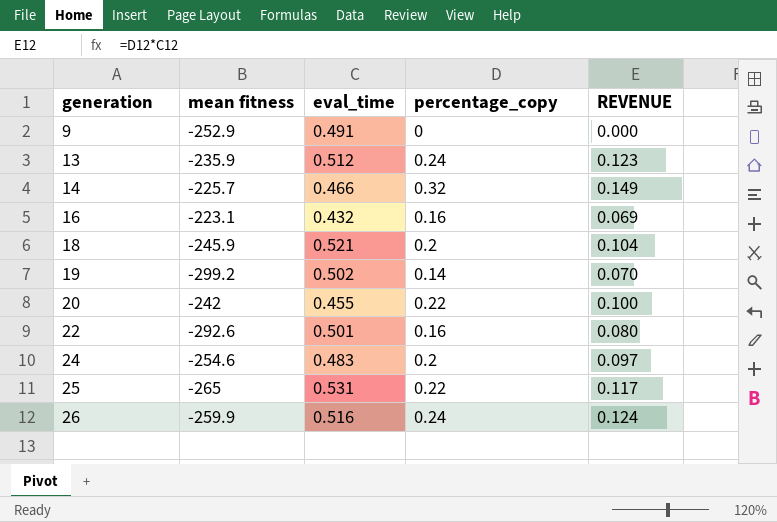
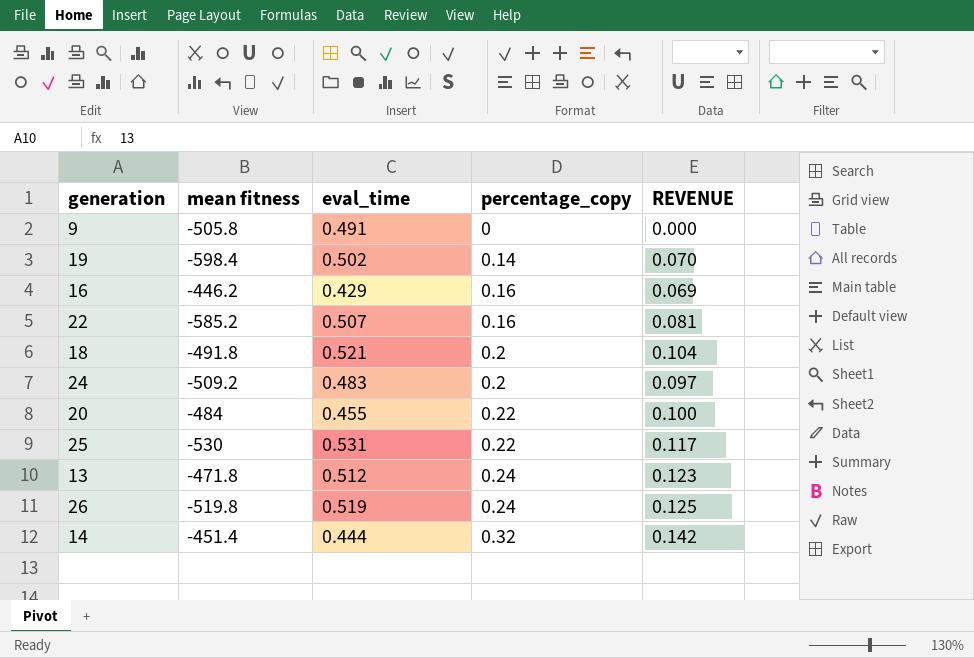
row order: generation ascending -> percentage_copy ascending
9 | mean fitness: -252.9 -> -505.8
19 | mean fitness: -299.2 -> -598.4
16 | mean fitness: -223.1 -> -446.2
16 | eval_time: 0.432 -> 0.429
22 | mean fitness: -292.6 -> -585.2
22 | eval_time: 0.501 -> 0.507
22 | REVENUE: 0.080 -> 0.081
18 | mean fitness: -245.9 -> -491.8
24 | mean fitness: -254.6 -> -509.2
20 | mean fitness: -242 -> -484
25 | mean fitness: -265 -> -530
13 | mean fitness: -235.9 -> -471.8
26 | mean fitness: -259.9 -> -519.8
26 | eval_time: 0.516 -> 0.519
26 | REVENUE: 0.124 -> 0.125
14 | mean fitness: -225.7 -> -451.4
14 | eval_time: 0.466 -> 0.444
14 | REVENUE: 0.149 -> 0.142

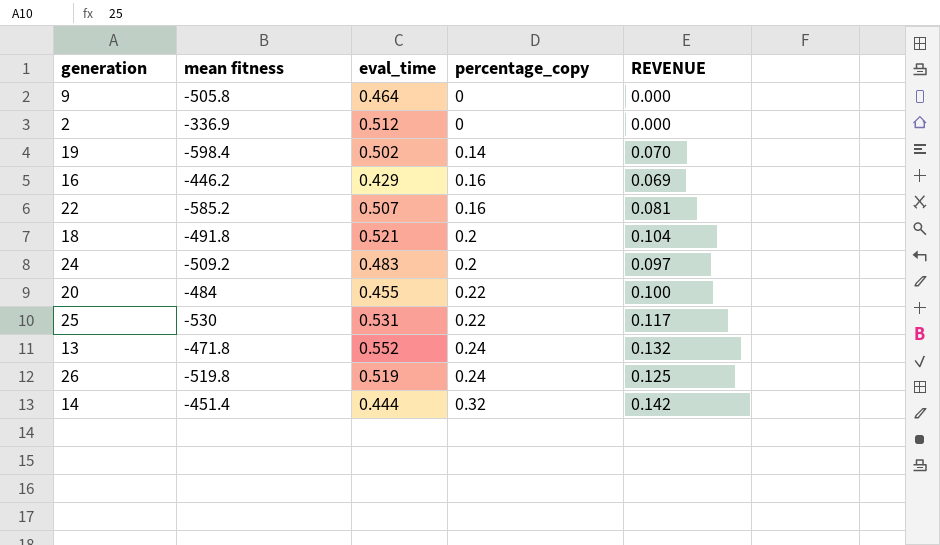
9 | eval_time: 0.491 -> 0.464
row 2: none -> -336.9 | 0.512 | 0 | 0.000
13 | eval_time: 0.512 -> 0.552
13 | REVENUE: 0.123 -> 0.132

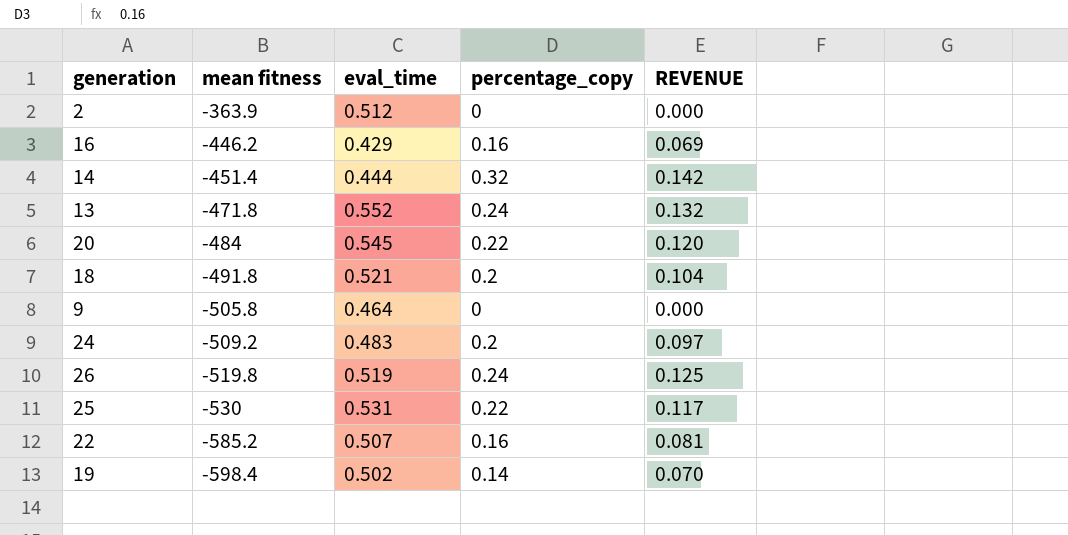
row order: percentage_copy ascending -> mean fitness descending
2 | mean fitness: -336.9 -> -363.9
20 | eval_time: 0.455 -> 0.545
20 | REVENUE: 0.100 -> 0.120

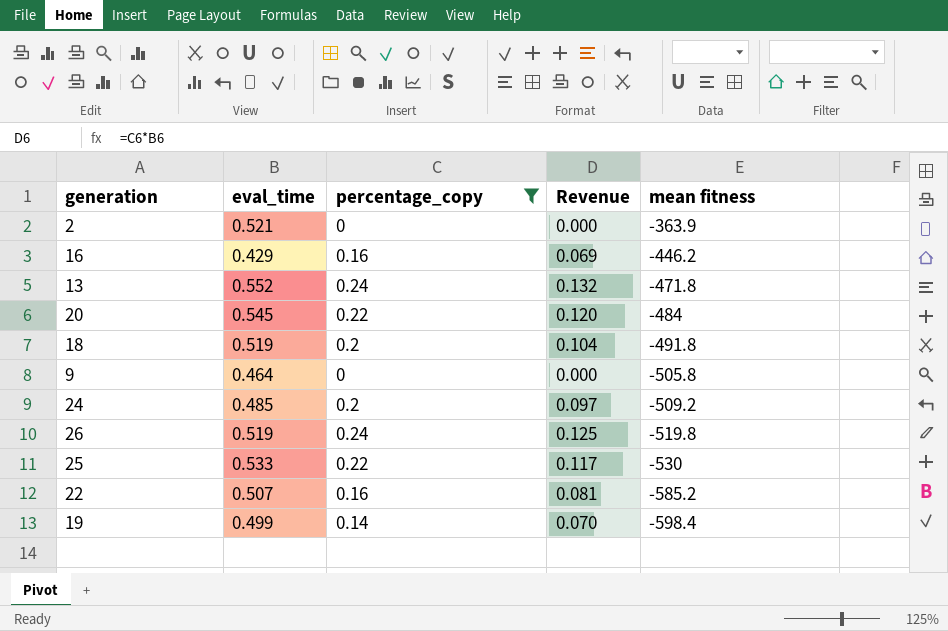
filter: none -> percentage_copy != 0.32
column name: REVENUE -> Revenue
column mean fitness | position: 2 -> 5
2 | eval_time: 0.512 -> 0.521
18 | eval_time: 0.521 -> 0.519
24 | eval_time: 0.483 -> 0.485
25 | eval_time: 0.531 -> 0.533
19 | eval_time: 0.502 -> 0.499

